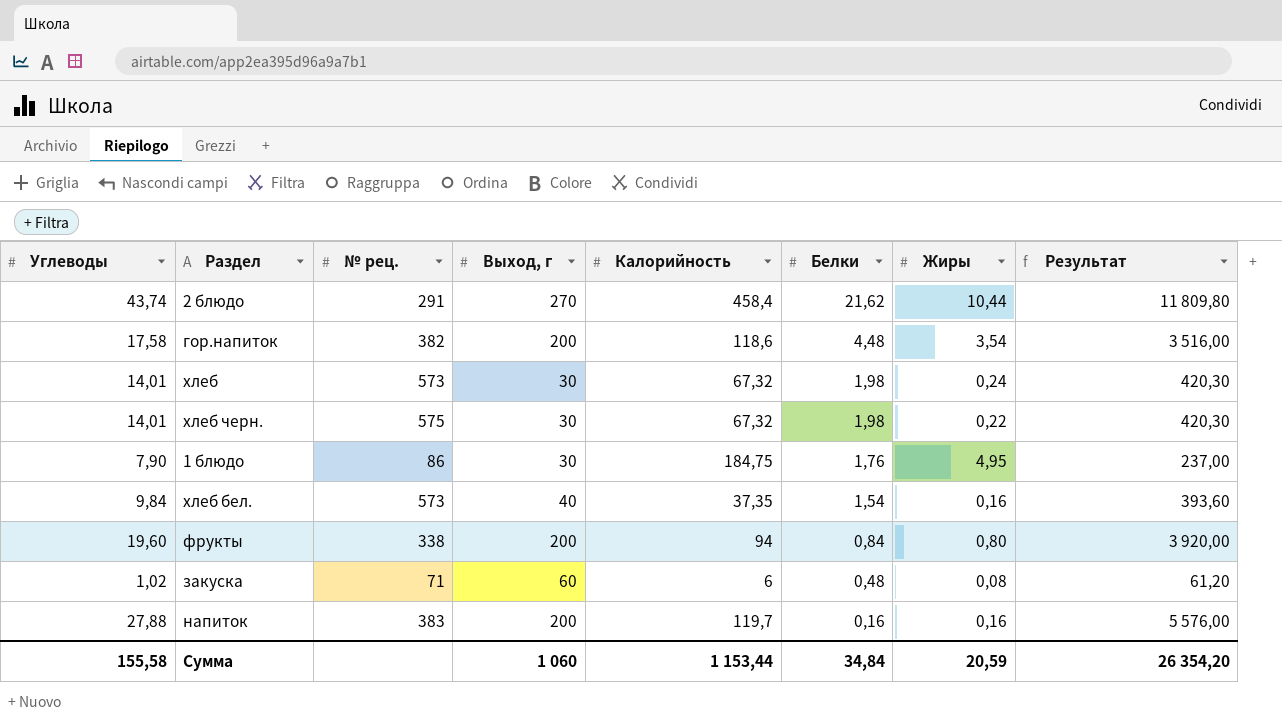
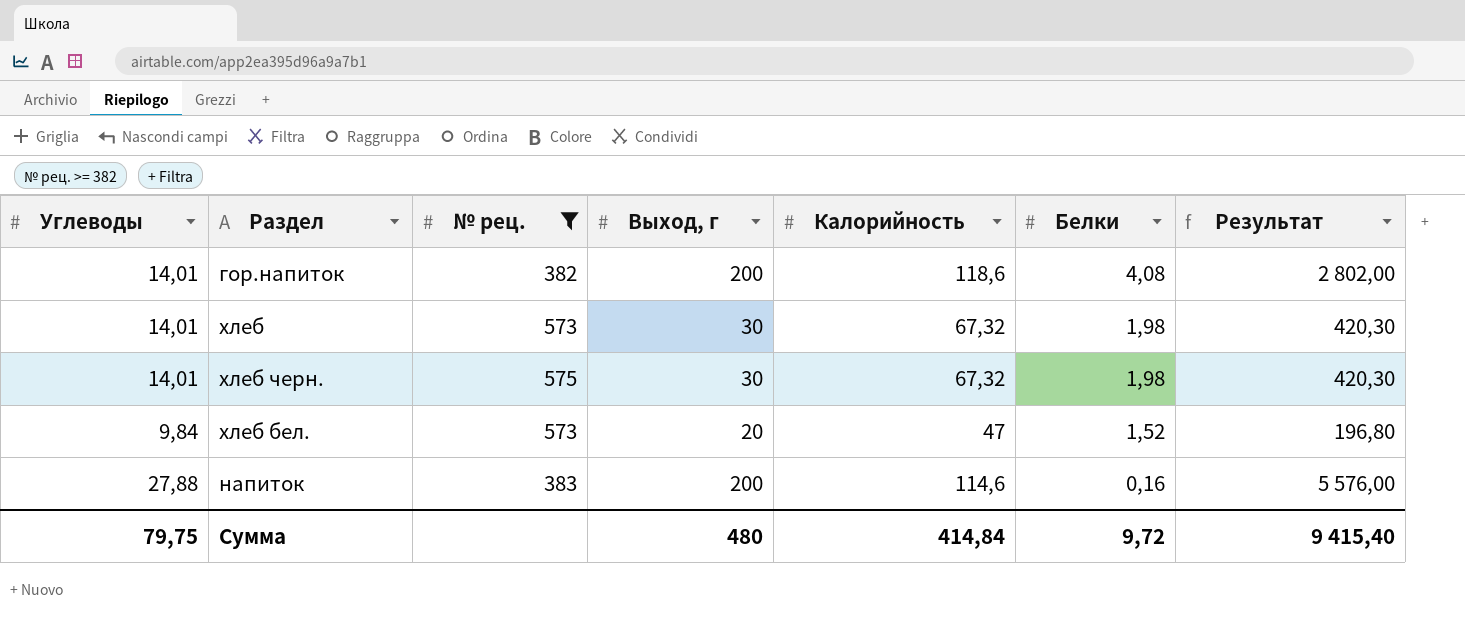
filter: none -> № рец. >= 382
column Жиры | position: 7 -> none
гор.напиток | Углеводы: 17,58 -> 14,01
гор.напиток | Белки: 4,48 -> 4,08
гор.напиток | Результат: 3 516,00 -> 2 802,00
хлеб бел. | Выход, г: 40 -> 20
хлеб бел. | Калорийность: 37,35 -> 47
хлеб бел. | Белки: 1,54 -> 1,52
хлеб бел. | Результат: 393,60 -> 196,80
напиток | Калорийность: 119,7 -> 114,6
Сумма | Углеводы: 155,58 -> 79,75
Сумма | Выход, г: 1 060 -> 480
Сумма | Калорийность: 1 153,44 -> 414,84
Сумма | Белки: 34,84 -> 9,72
Сумма | Результат: 26 354,20 -> 9 415,40

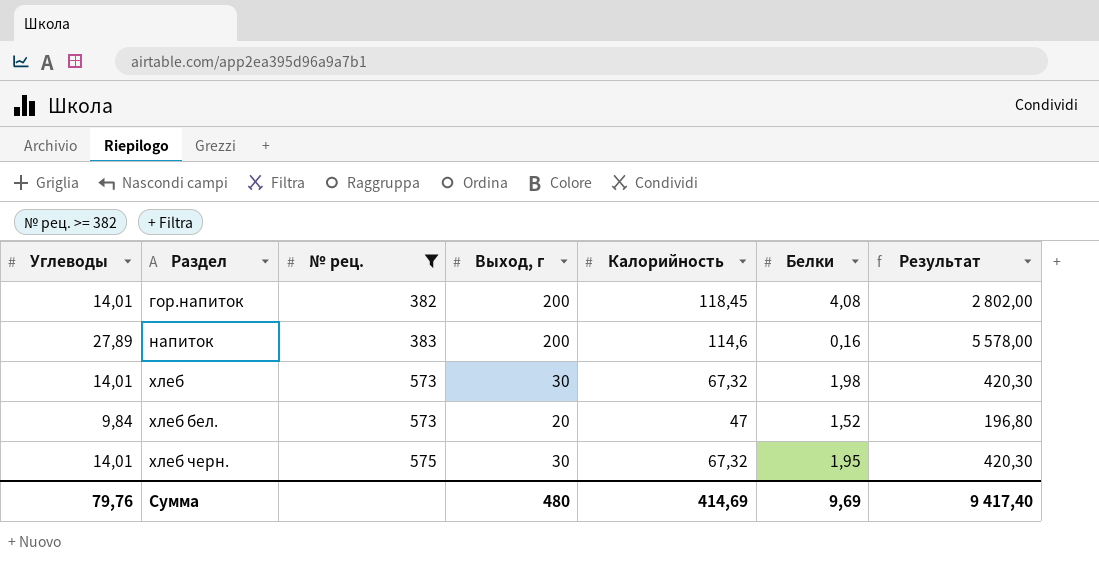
row order: Белки descending -> Раздел ascending
гор.напиток | Калорийность: 118,6 -> 118,45
напиток | Углеводы: 27,88 -> 27,89
напиток | Результат: 5 576,00 -> 5 578,00
хлеб черн. | Белки: 1,98 -> 1,95
Сумма | Углеводы: 79,75 -> 79,76
Сумма | Калорийность: 414,84 -> 414,69
Сумма | Белки: 9,72 -> 9,69
Сумма | Результат: 9 415,40 -> 9 417,40

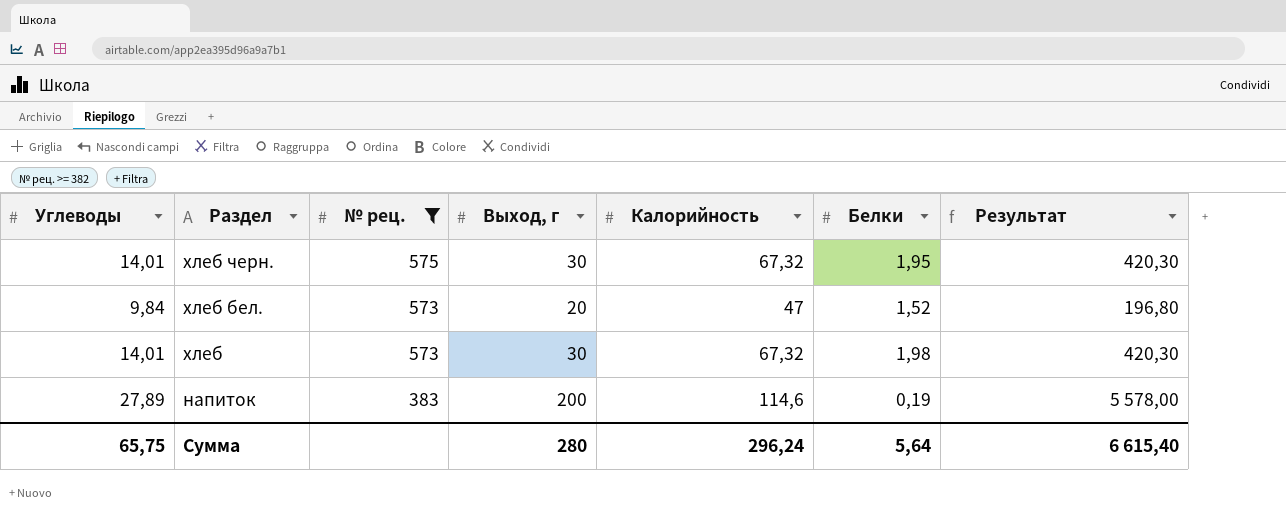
row order: Раздел ascending -> Раздел descending
row гор.напиток: 14,01 | 382 | 200 | 118,45 | 4,08 | 2 802,00 -> none
напиток | Белки: 0,16 -> 0,19
Сумма | Углеводы: 79,76 -> 65,75
Сумма | Выход, г: 480 -> 280
Сумма | Калорийность: 414,69 -> 296,24
Сумма | Белки: 9,69 -> 5,64
Сумма | Результат: 9 417,40 -> 6 615,40

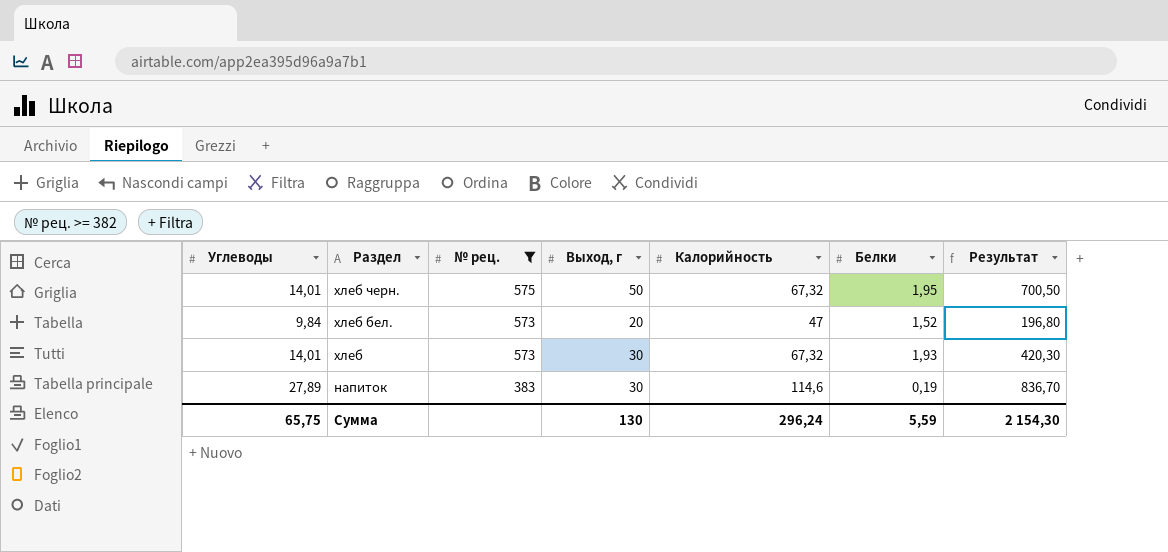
хлеб черн. | Выход, г: 30 -> 50
хлеб черн. | Результат: 420,30 -> 700,50
хлеб | Белки: 1,98 -> 1,93
напиток | Выход, г: 200 -> 30
напиток | Результат: 5 578,00 -> 836,70
Сумма | Выход, г: 280 -> 130
Сумма | Белки: 5,64 -> 5,59
Сумма | Результат: 6 615,40 -> 2 154,30

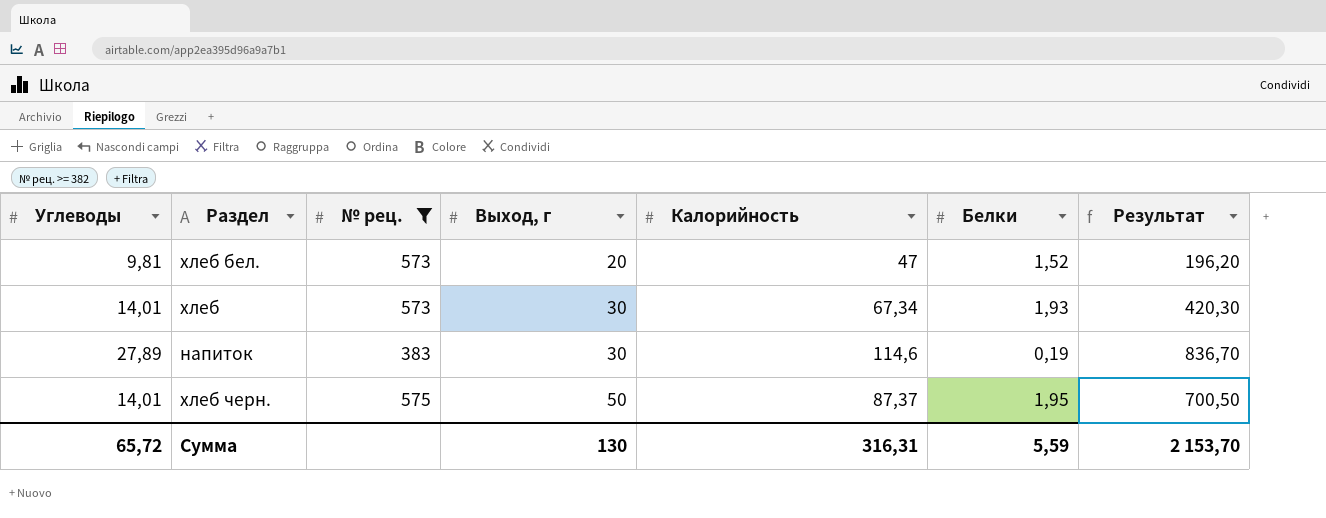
row order: Раздел descending -> Выход, г ascending
хлеб бел. | Углеводы: 9,84 -> 9,81
хлеб бел. | Результат: 196,80 -> 196,20
хлеб | Калорийность: 67,32 -> 67,34
хлеб черн. | Калорийность: 67,32 -> 87,37
Сумма | Углеводы: 65,75 -> 65,72
Сумма | Калорийность: 296,24 -> 316,31
Сумма | Результат: 2 154,30 -> 2 153,70

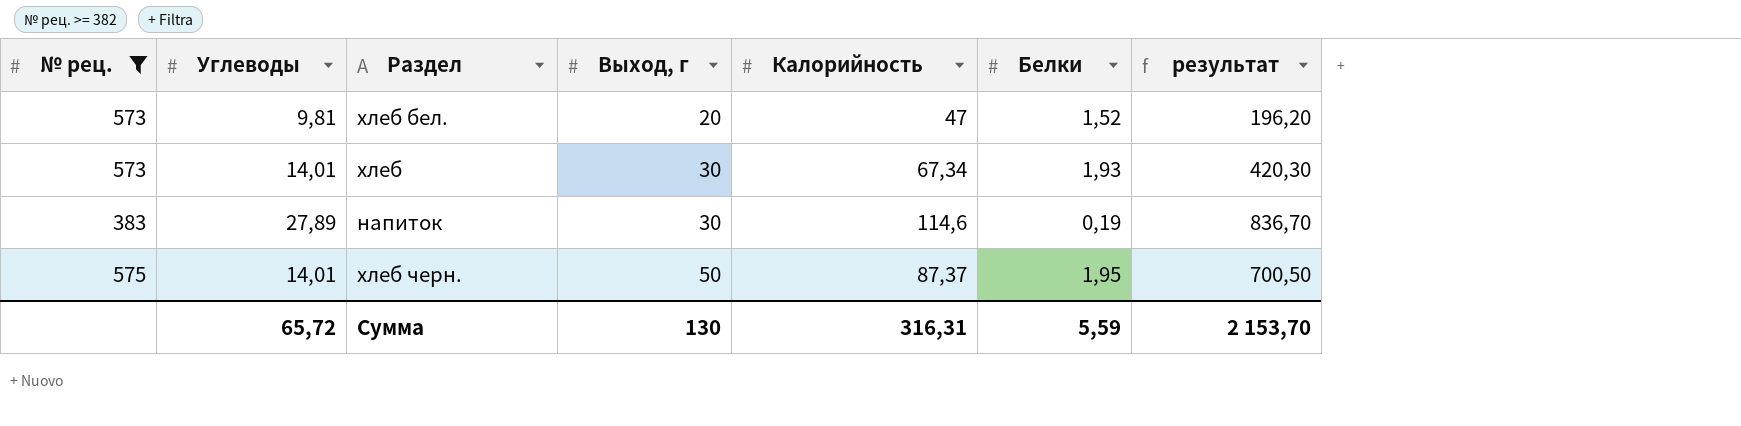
column № рец. | position: 3 -> 1
column name: Результат -> результат

